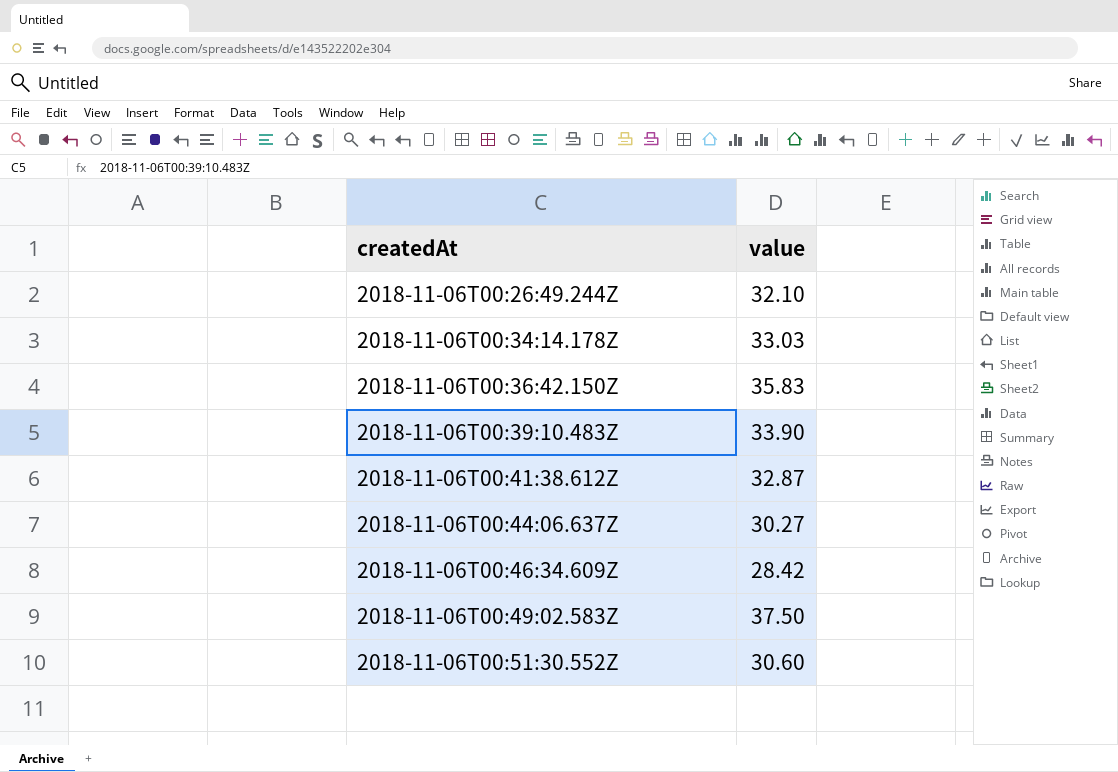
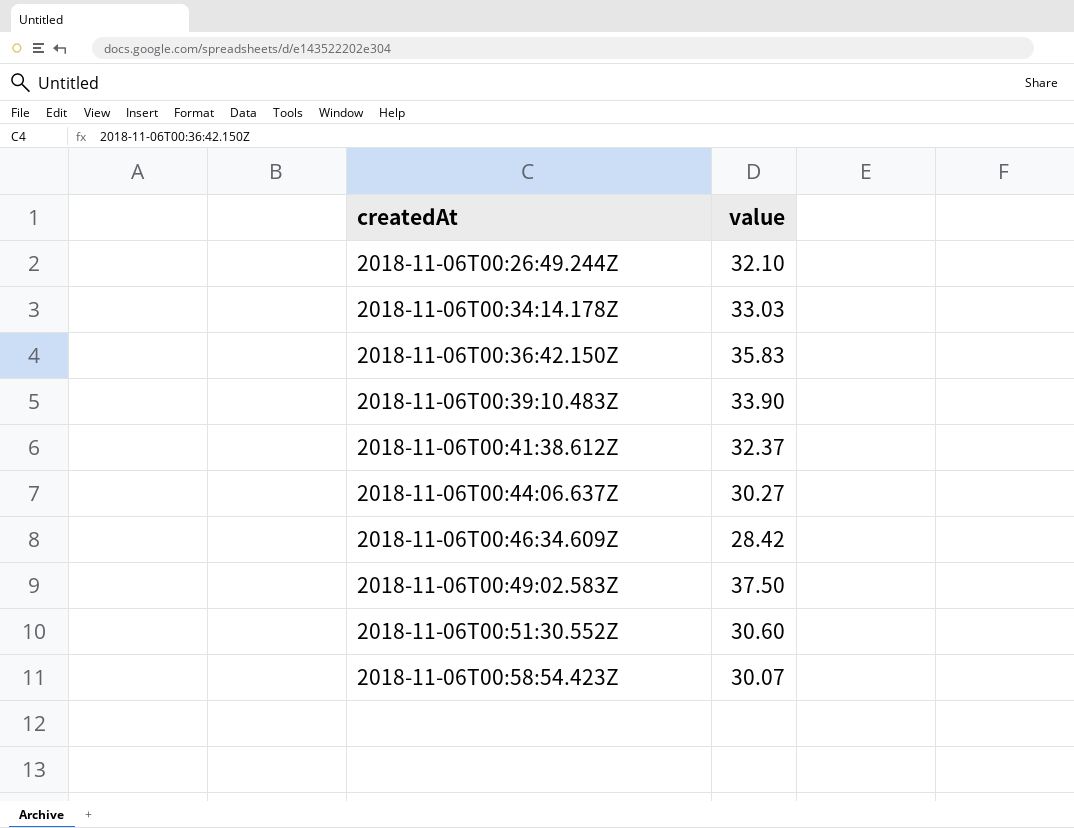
2018-11-06T00:41:38.612Z | value: 32.87 -> 32.37
row 2018-11-06T00:58:54.423Z: none -> 30.07

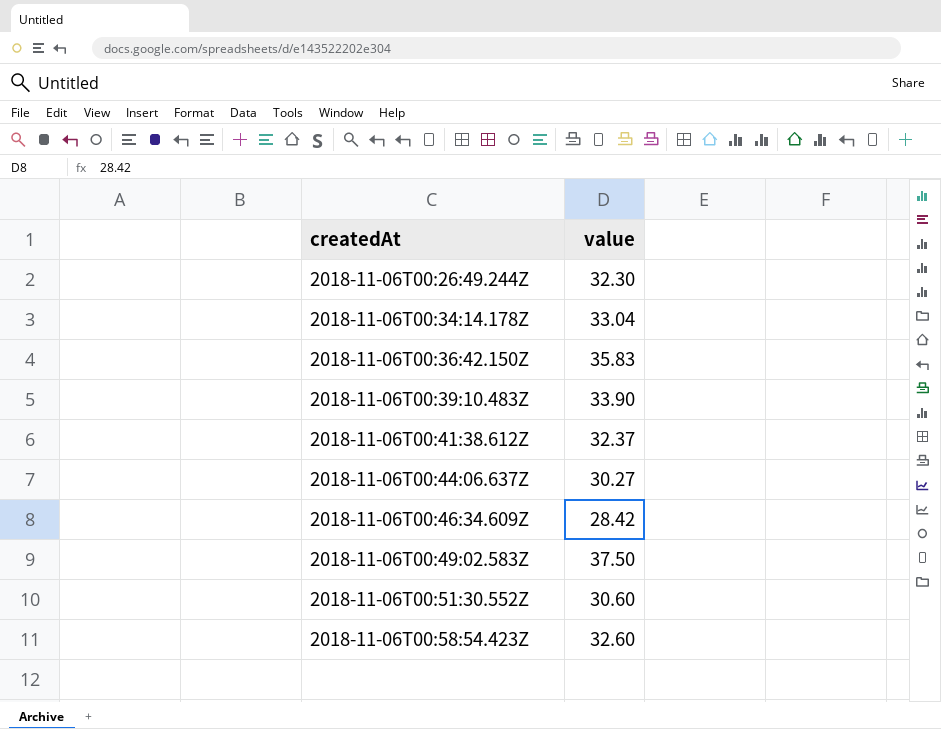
2018-11-06T00:26:49.244Z | value: 32.10 -> 32.30
2018-11-06T00:34:14.178Z | value: 33.03 -> 33.04
2018-11-06T00:58:54.423Z | value: 30.07 -> 32.60

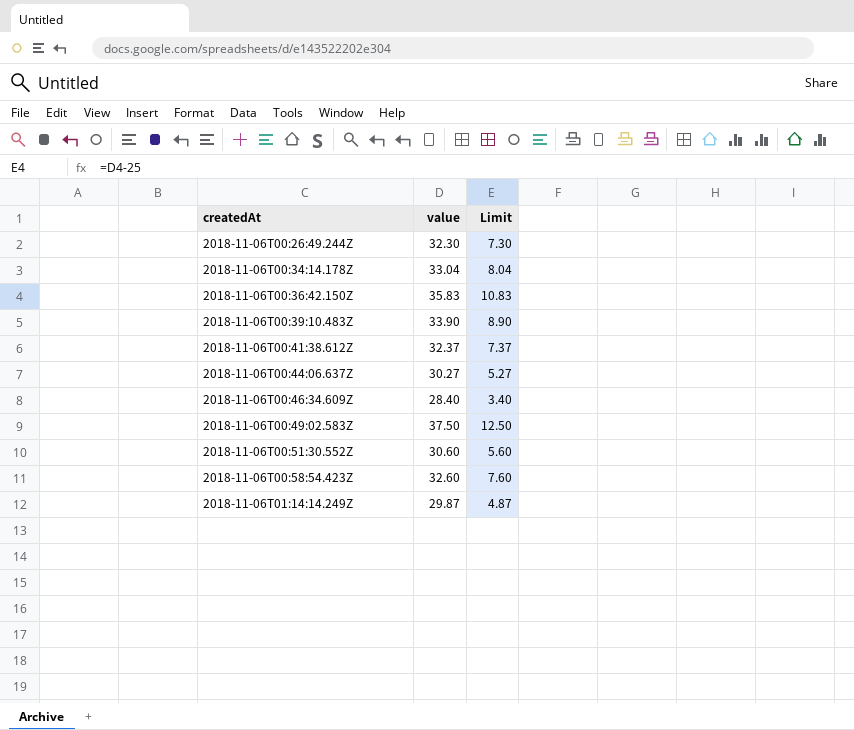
column Limit | formula: none -> [value] - 25
2018-11-06T00:46:34.609Z | value: 28.42 -> 28.40
row 2018-11-06T01:14:14.249Z: none -> 29.87 | 4.87

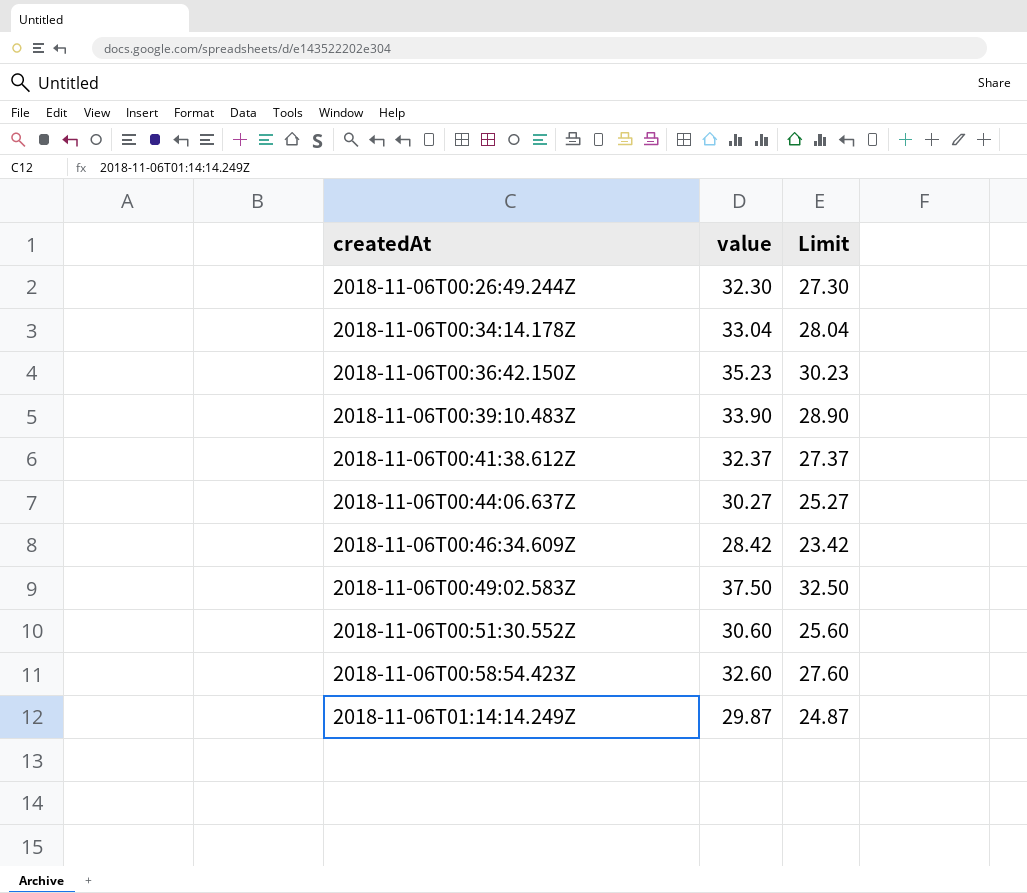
column Limit | formula: [value] - 25 -> [value] - 5
2018-11-06T00:36:42.150Z | value: 35.83 -> 35.23
2018-11-06T00:46:34.609Z | value: 28.40 -> 28.42

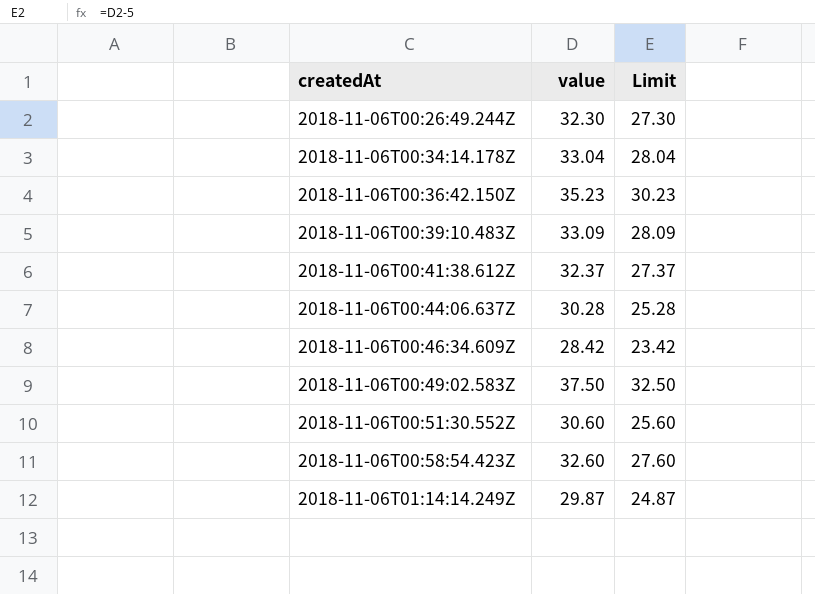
2018-11-06T00:39:10.483Z | value: 33.90 -> 33.09
2018-11-06T00:39:10.483Z | Limit: 28.90 -> 28.09
2018-11-06T00:44:06.637Z | value: 30.27 -> 30.28
2018-11-06T00:44:06.637Z | Limit: 25.27 -> 25.28

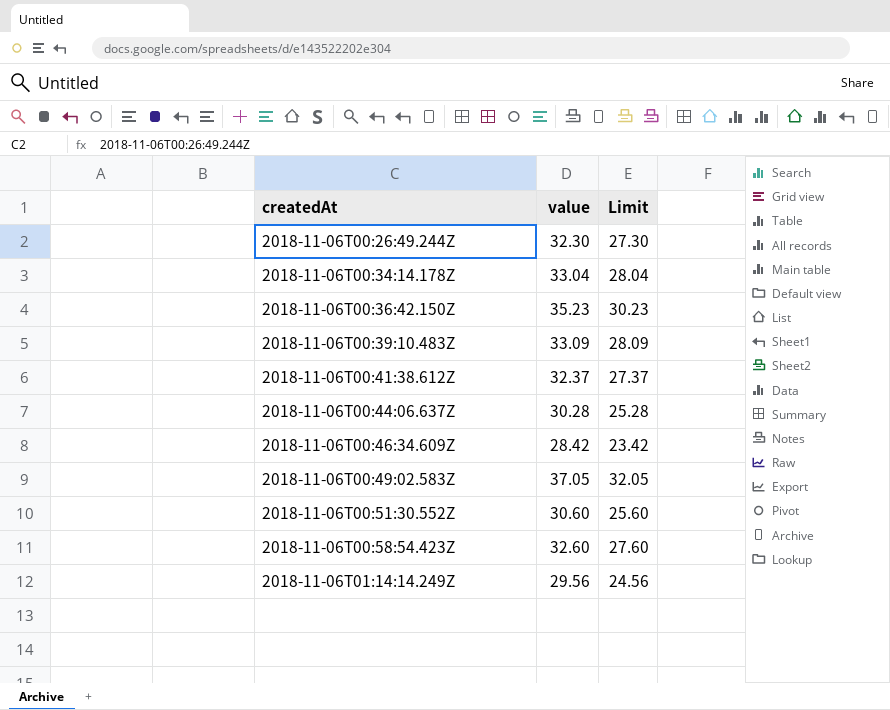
2018-11-06T00:49:02.583Z | value: 37.50 -> 37.05
2018-11-06T00:49:02.583Z | Limit: 32.50 -> 32.05
2018-11-06T01:14:14.249Z | value: 29.87 -> 29.56
2018-11-06T01:14:14.249Z | Limit: 24.87 -> 24.56

